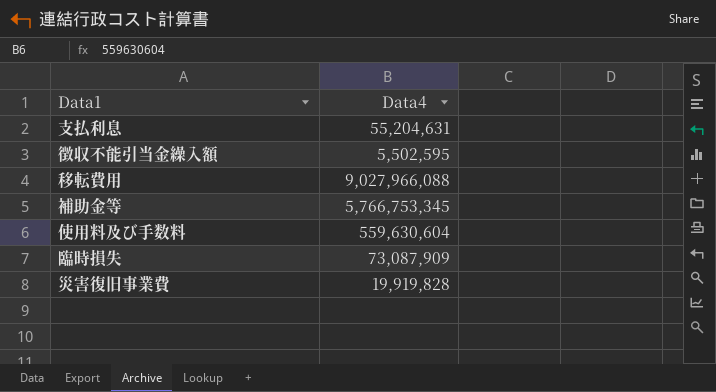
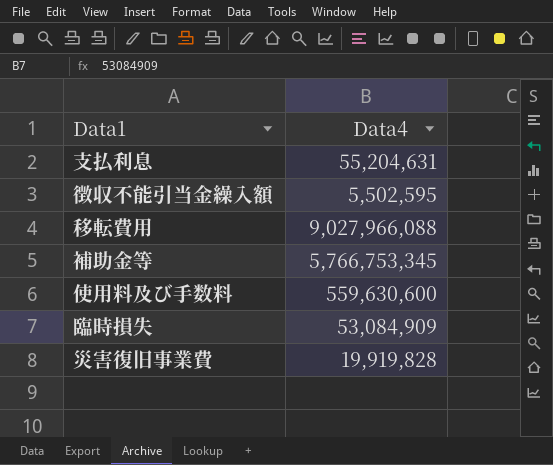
使用料及び手数料 | Data4: 559,630,604 -> 559,630,600
臨時損失 | Data4: 73,087,909 -> 53,084,909

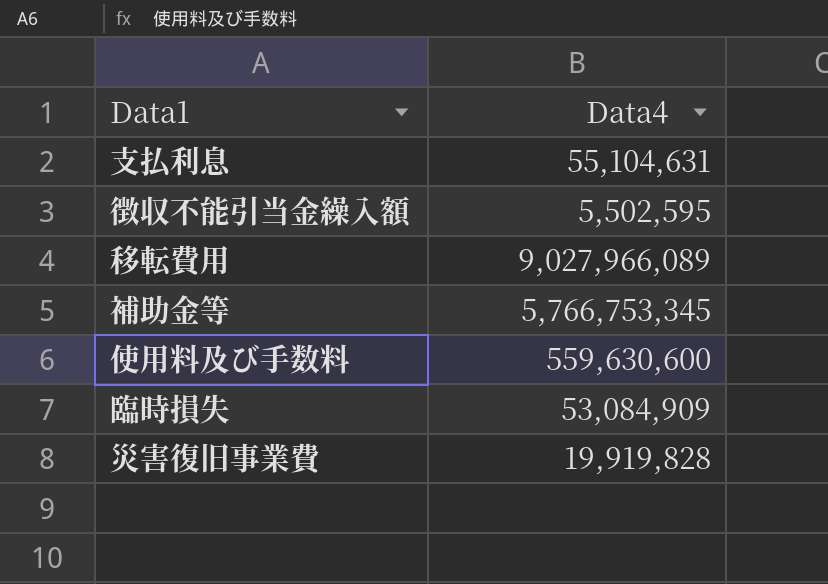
支払利息 | Data4: 55,204,631 -> 55,104,631
移転費用 | Data4: 9,027,966,088 -> 9,027,966,089

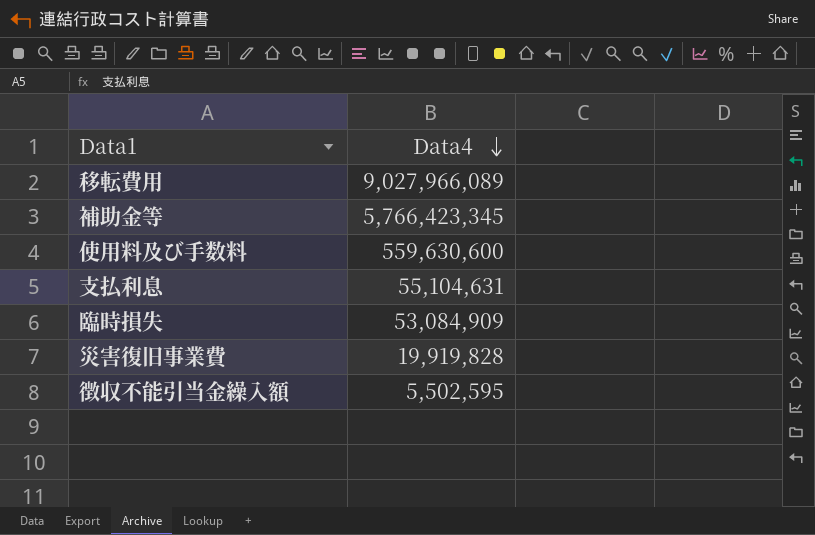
row order: none -> Data4 descending
補助金等 | Data4: 5,766,753,345 -> 5,766,423,345

